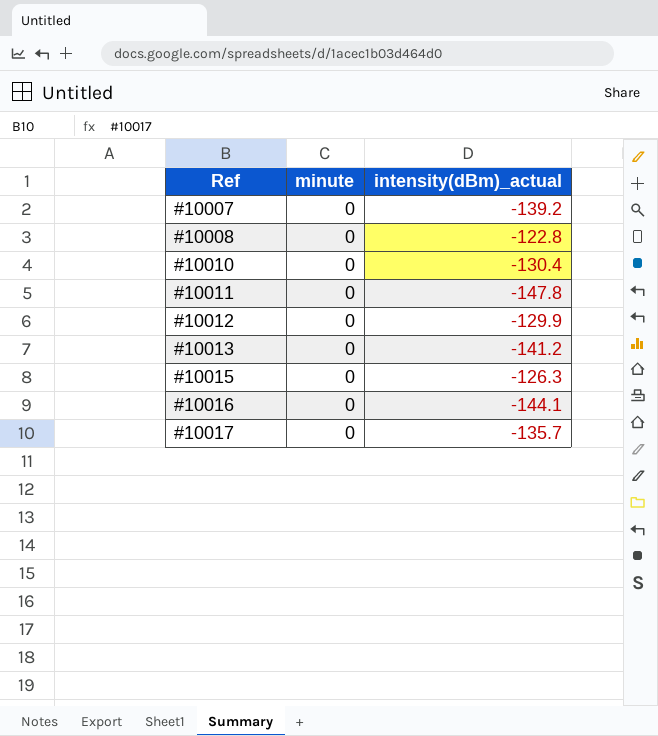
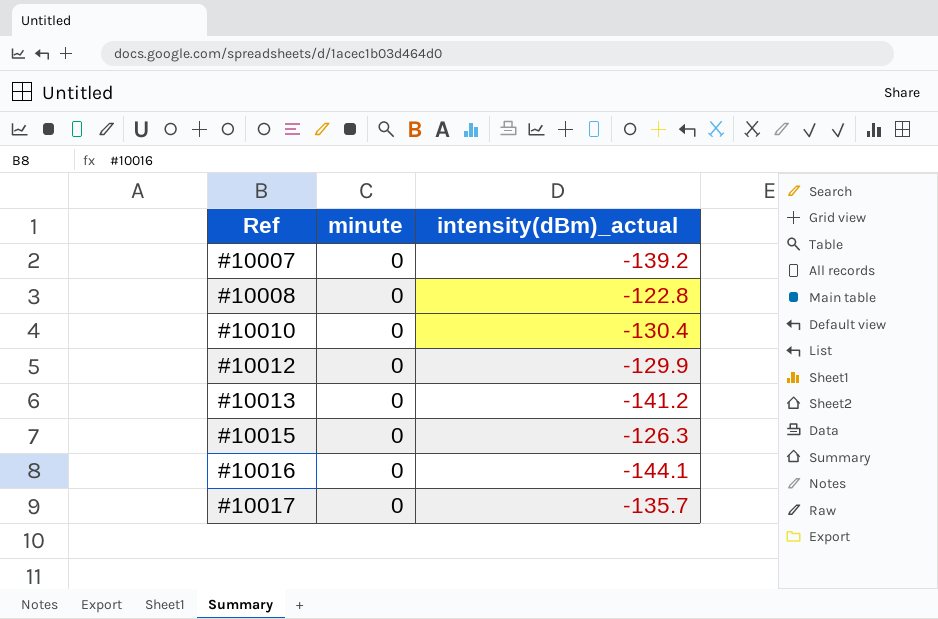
row #10011: 0 | -147.8 -> none

